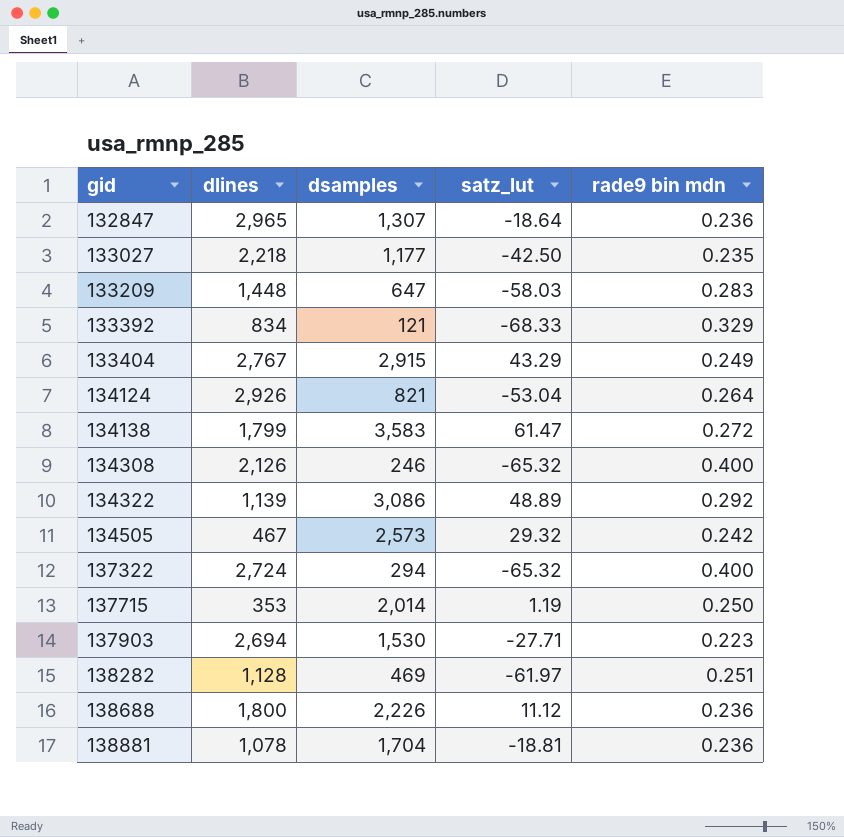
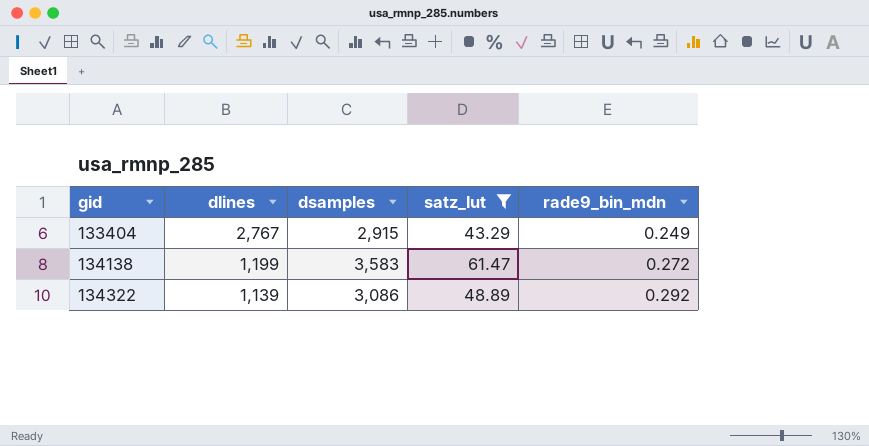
filter: none -> satz_lut >= 43.29
column name: rade9 bin mdn -> rade9_bin_mdn
134138 | dlines: 1,799 -> 1,199

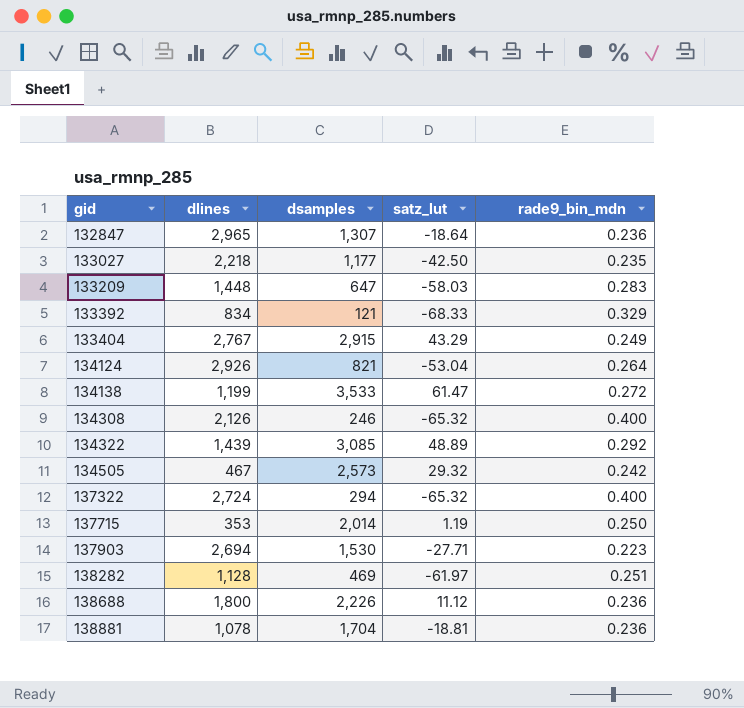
filter: satz_lut >= 43.29 -> none
134138 | dsamples: 3,583 -> 3,533
134322 | dlines: 1,139 -> 1,439
134322 | dsamples: 3,086 -> 3,085

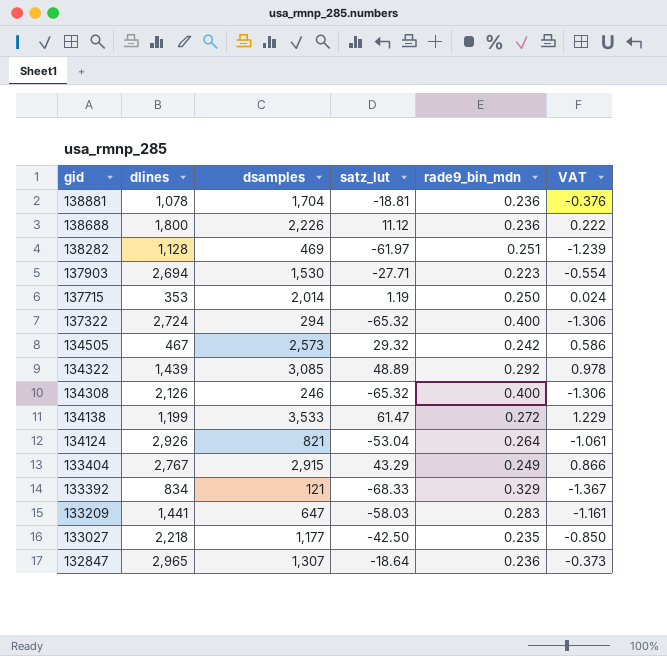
row order: gid ascending -> gid descending
column VAT | formula: none -> [satz_lut] * 0.02
133209 | dlines: 1,448 -> 1,441

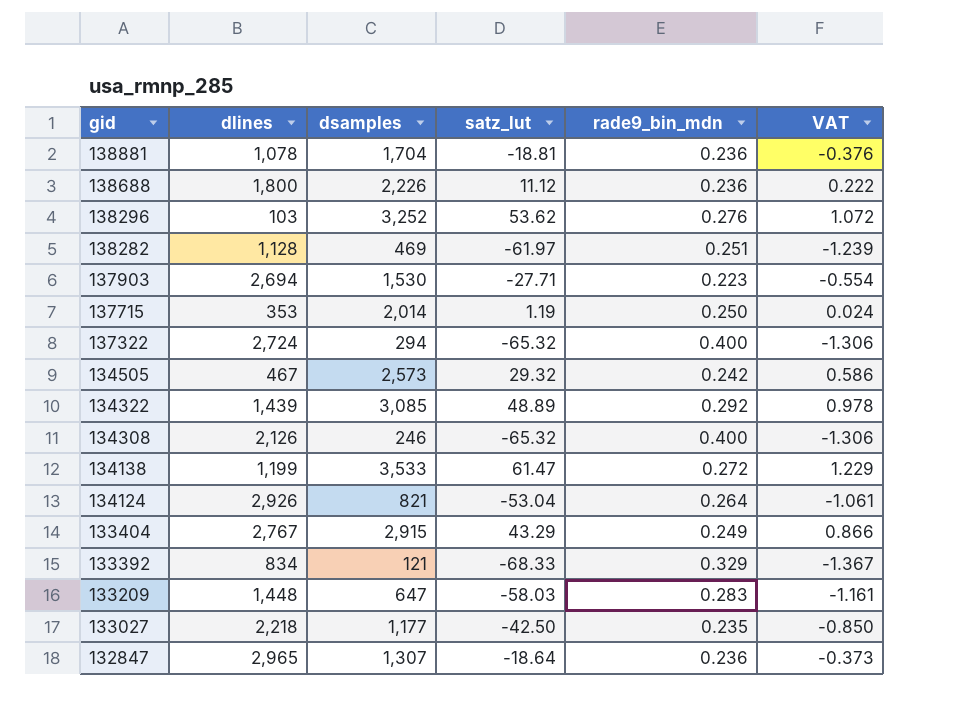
row 138296: none -> 103 | 3,252 | 53.62 | 0.276 | 1.072
133209 | dlines: 1,441 -> 1,448

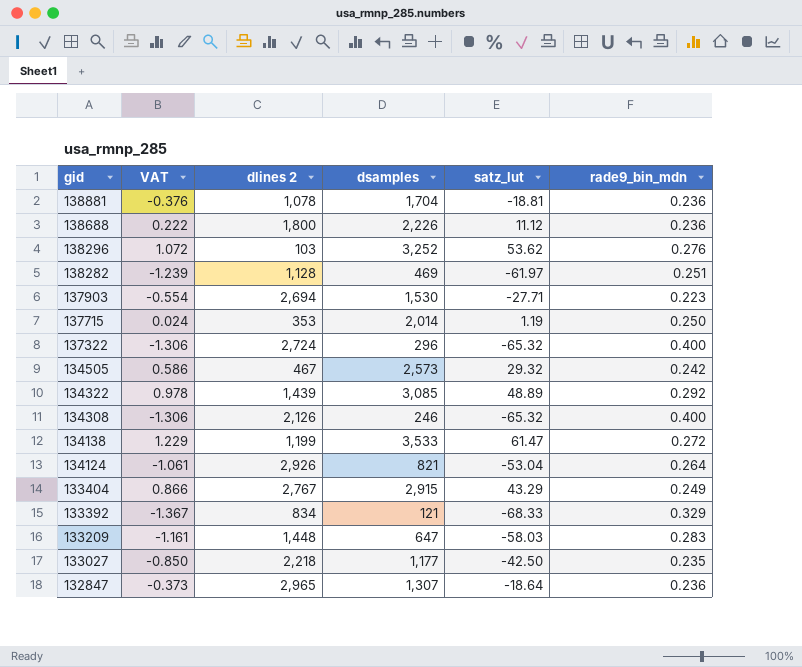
column VAT | position: 6 -> 2
column name: dlines -> dlines 2
137322 | dsamples: 294 -> 296

